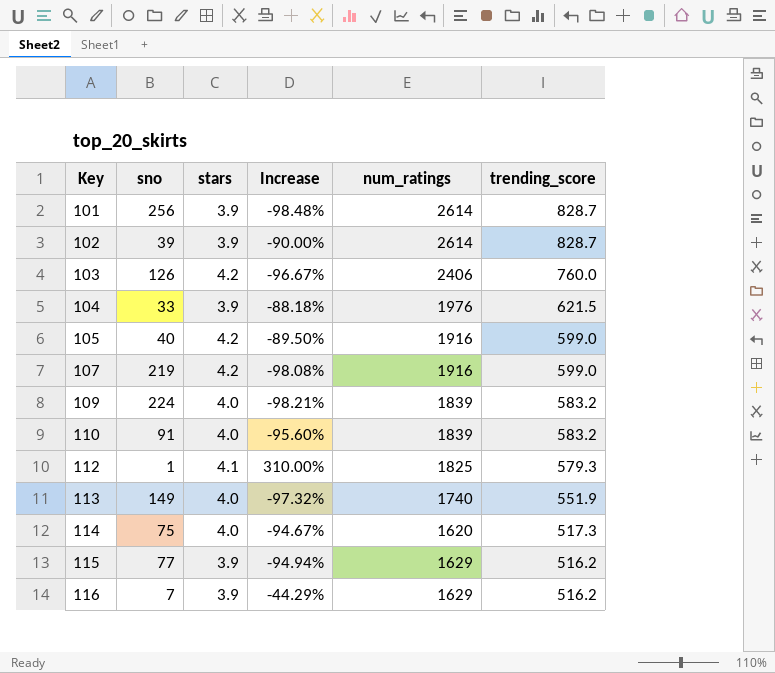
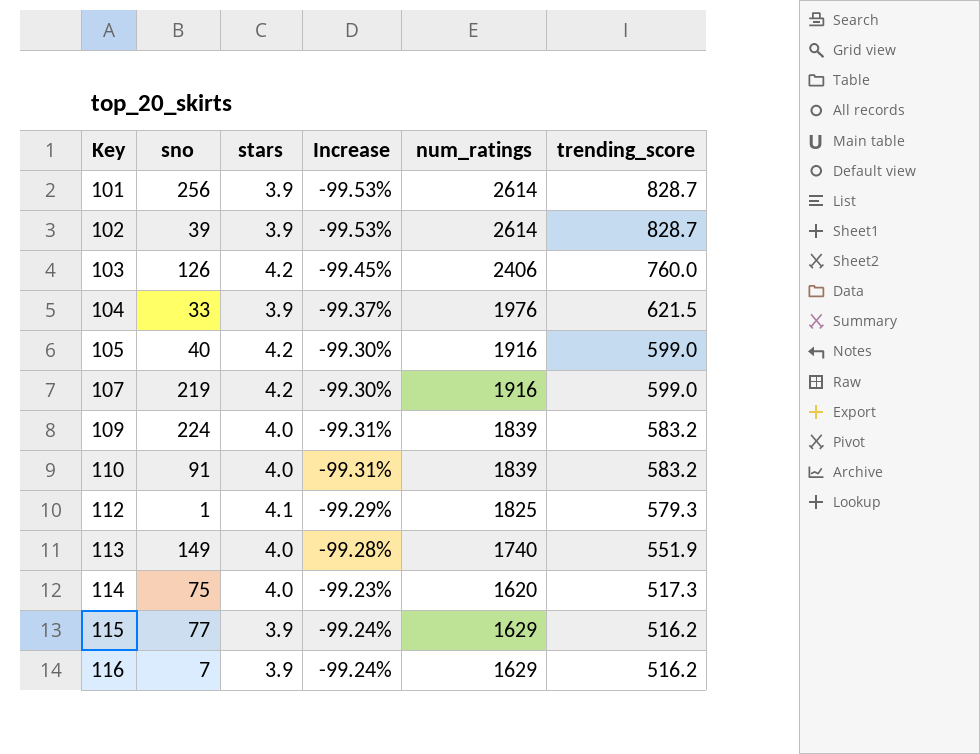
column Increase | formula: ([stars] - [sno]) / [sno] -> ([stars] - [trending_score]) / [trending_score]

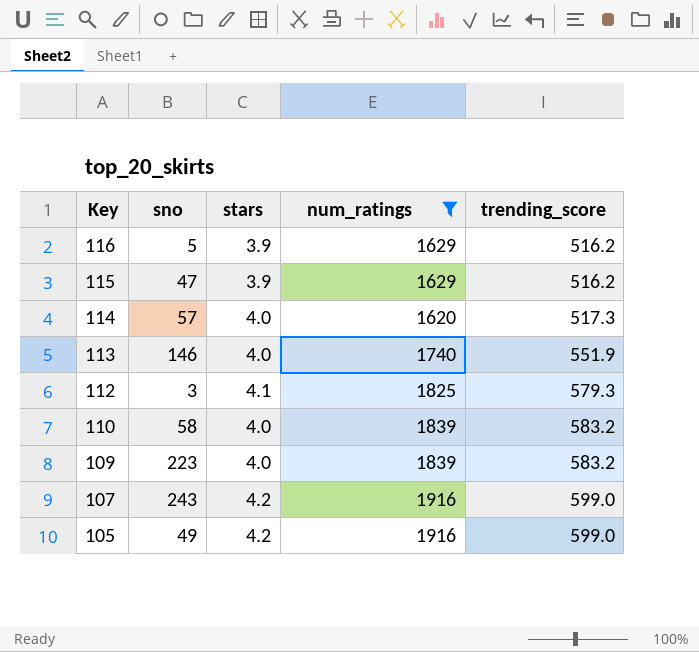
filter: none -> num_ratings <= 1916
row order: Key ascending -> Key descending
column Increase | formula: ([stars] - [trending_score]) / [trending_score] -> none
116 | sno: 7 -> 5
115 | sno: 77 -> 47
114 | sno: 75 -> 57
113 | sno: 149 -> 146
112 | sno: 1 -> 3
110 | sno: 91 -> 58
109 | sno: 224 -> 223
107 | sno: 219 -> 243
105 | sno: 40 -> 49

